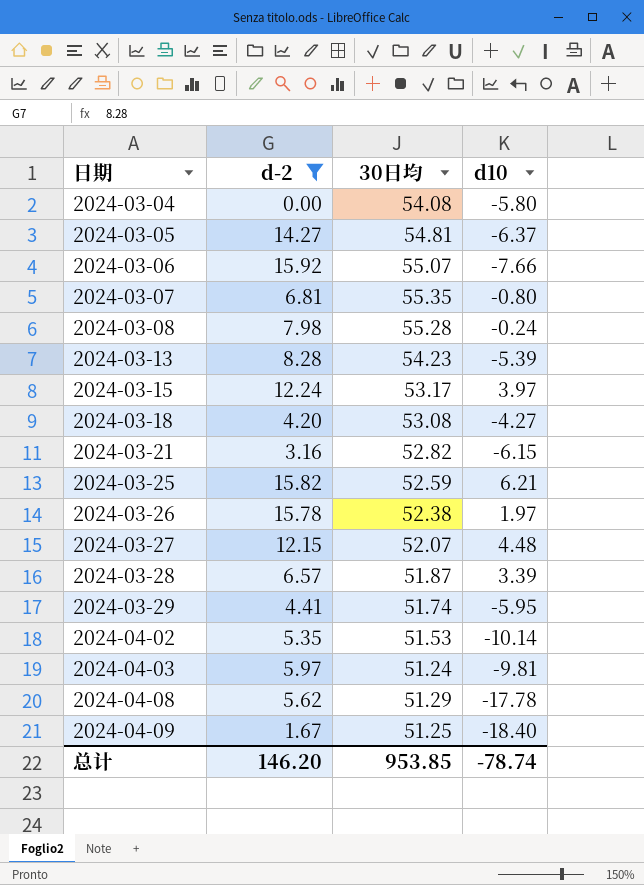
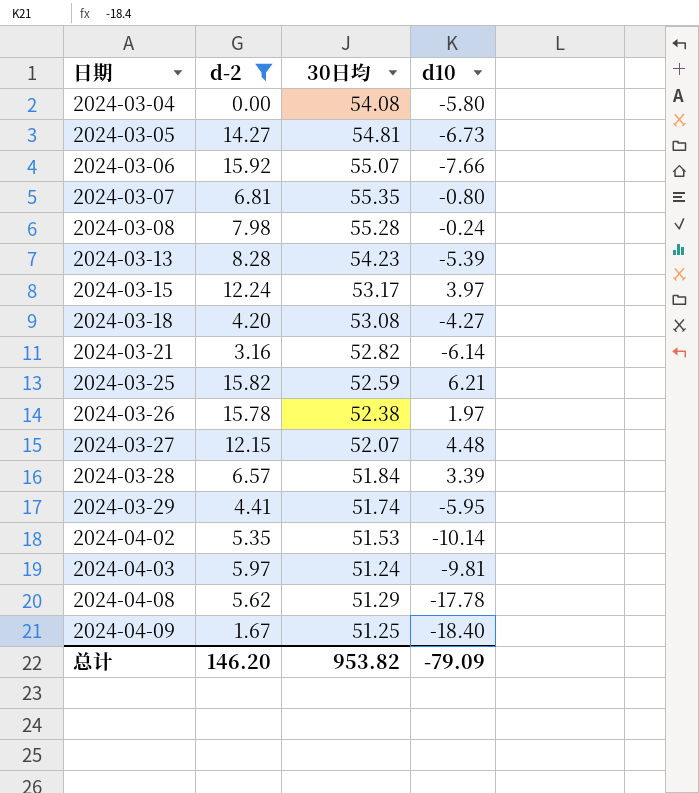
2024-03-05 | d10: -6.37 -> -6.73
2024-03-21 | d10: -6.15 -> -6.14
2024-03-28 | 30日均: 51.87 -> 51.84
总计 | 30日均: 953.85 -> 953.82
总计 | d10: -78.74 -> -79.09

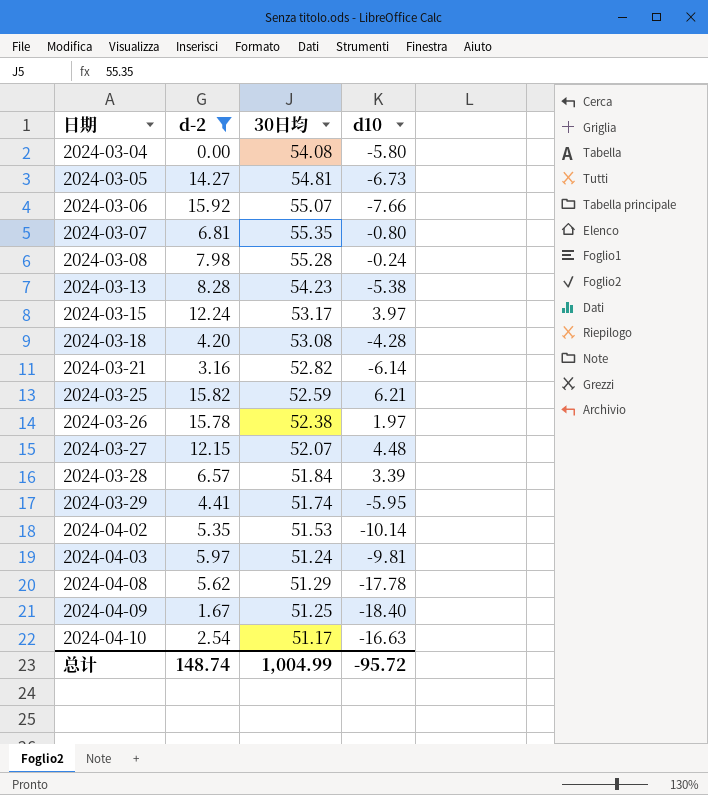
2024-03-13 | d10: -5.39 -> -5.38
2024-03-18 | d10: -4.27 -> -4.28
row 2024-04-10: none -> 2.54 | 51.17 | -16.63
总计 | d-2: 146.20 -> 148.74
总计 | 30日均: 953.82 -> 1,004.99
总计 | d10: -79.09 -> -95.72

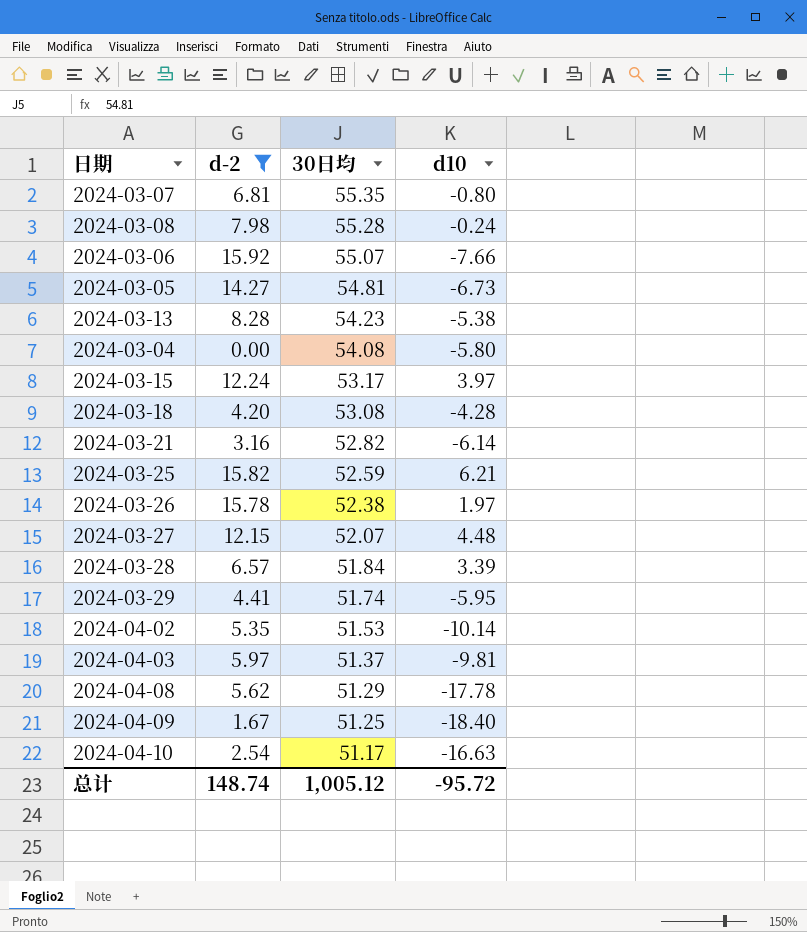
row order: 日期 ascending -> 30日均 descending
2024-04-03 | 30日均: 51.24 -> 51.37
总计 | 30日均: 1,004.99 -> 1,005.12

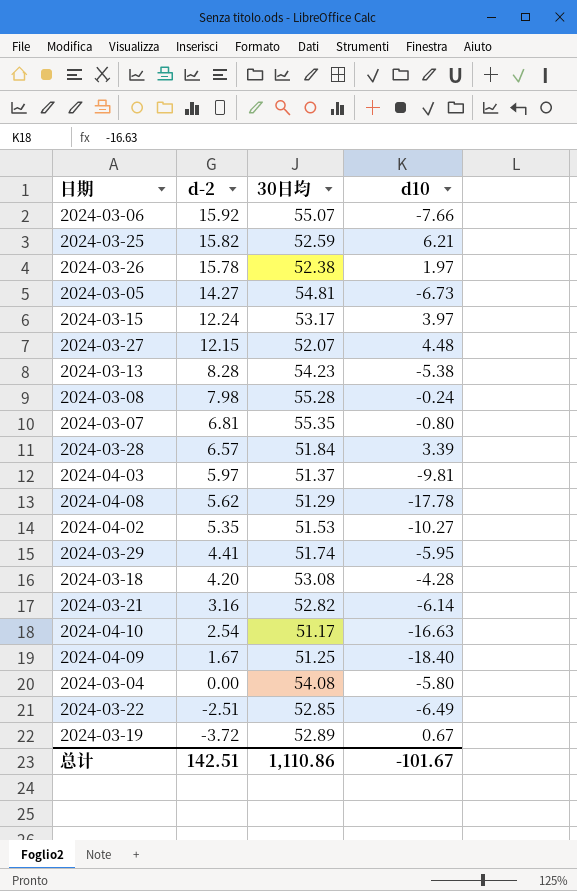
filter: d-2 >= 0.00 -> none
row order: 30日均 descending -> d-2 descending
2024-04-02 | d10: -10.14 -> -10.27
总计 | d-2: 148.74 -> 142.51
总计 | 30日均: 1,005.12 -> 1,110.86
总计 | d10: -95.72 -> -101.67

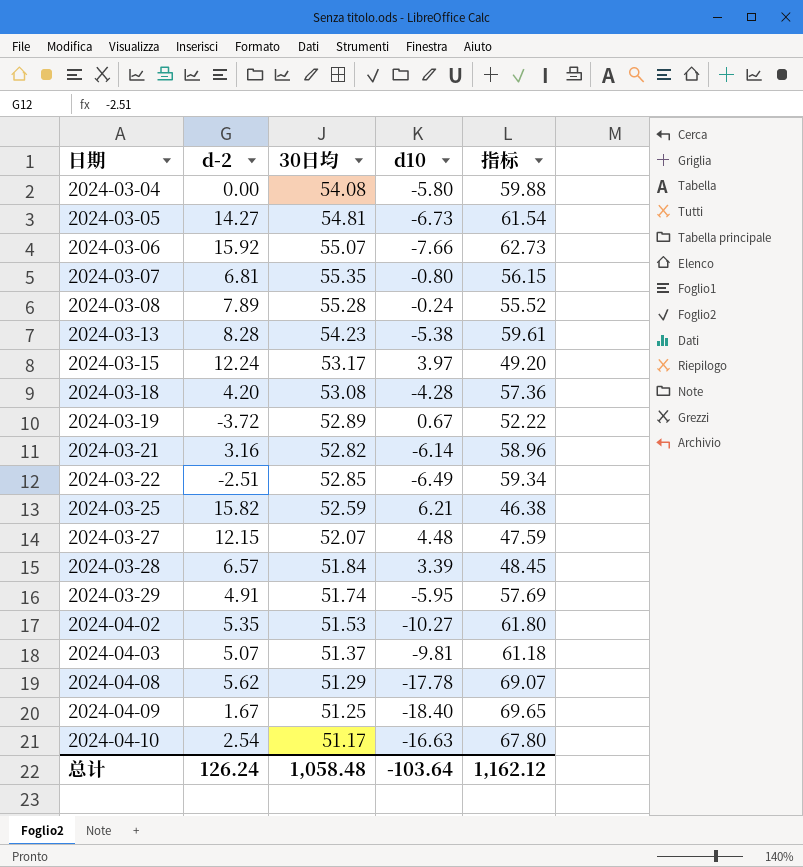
row order: d-2 descending -> 日期 ascending
column 指标 | formula: none -> [30日均] - [d10]
row 2024-03-26: 15.78 | 52.38 | 1.97 -> none
2024-03-08 | d-2: 7.98 -> 7.89
2024-03-29 | d-2: 4.41 -> 4.91
2024-04-03 | d-2: 5.97 -> 5.07
总计 | d-2: 142.51 -> 126.24
总计 | 30日均: 1,110.86 -> 1,058.48
总计 | d10: -101.67 -> -103.64

